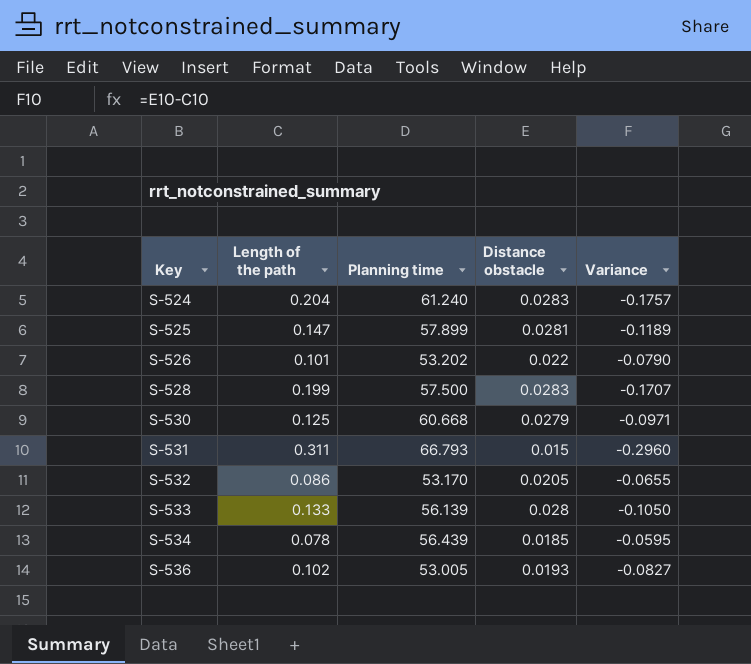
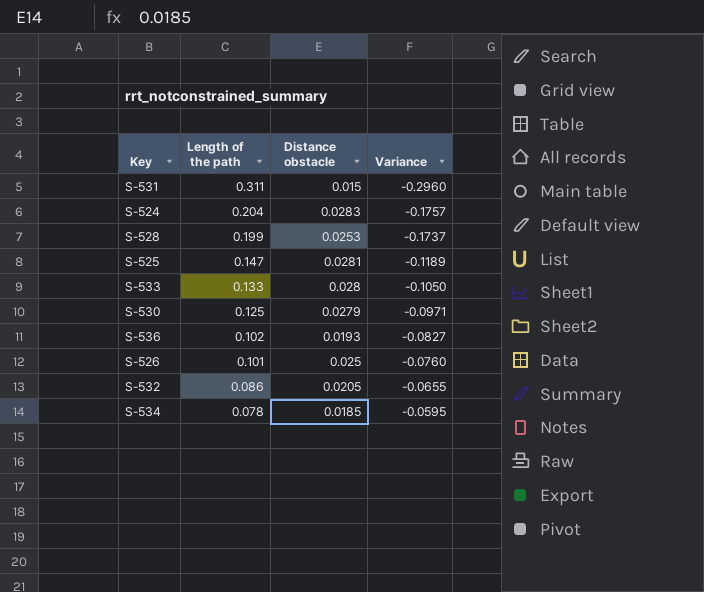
row order: Key ascending -> Length of the path descending
column Planning time | position: 3 -> none
S-528 | Distance obstacle: 0.0283 -> 0.0253
S-528 | Variance: -0.1707 -> -0.1737
S-526 | Distance obstacle: 0.022 -> 0.025
S-526 | Variance: -0.0790 -> -0.0760

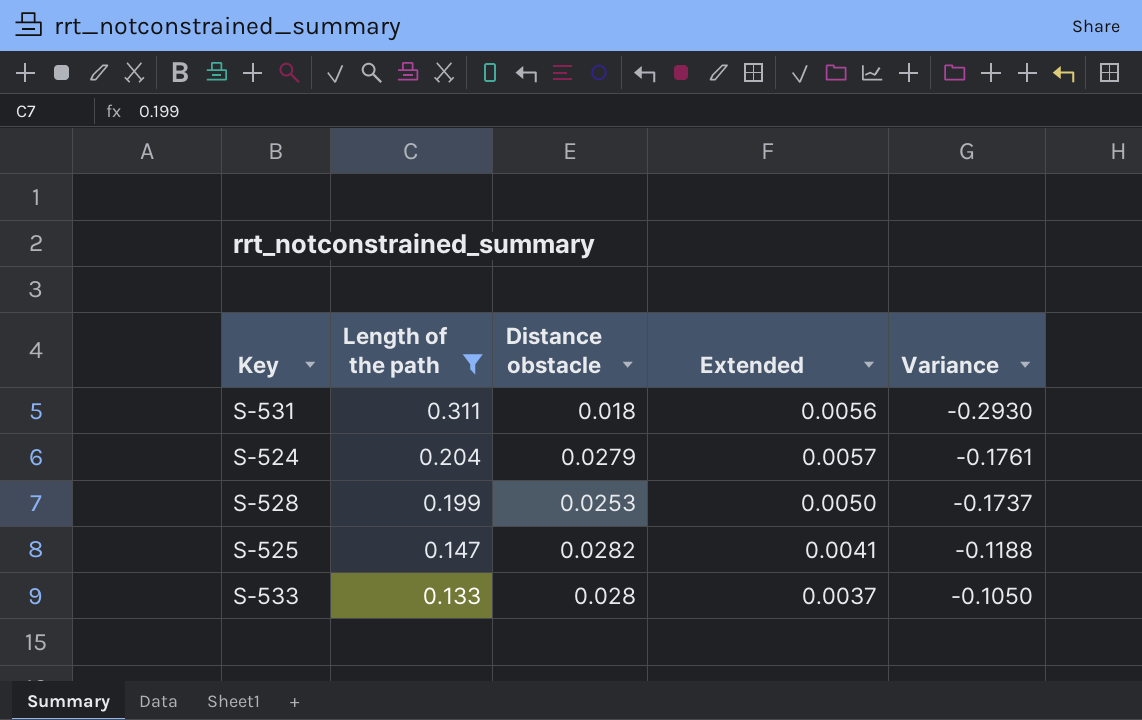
filter: none -> Length of the path >= 0.133
column Extended | formula: none -> [Length of the path] * [Distance obstacle]
S-531 | Distance obstacle: 0.015 -> 0.018
S-531 | Variance: -0.2960 -> -0.2930
S-524 | Distance obstacle: 0.0283 -> 0.0279
S-524 | Variance: -0.1757 -> -0.1761
S-525 | Distance obstacle: 0.0281 -> 0.0282
S-525 | Variance: -0.1189 -> -0.1188

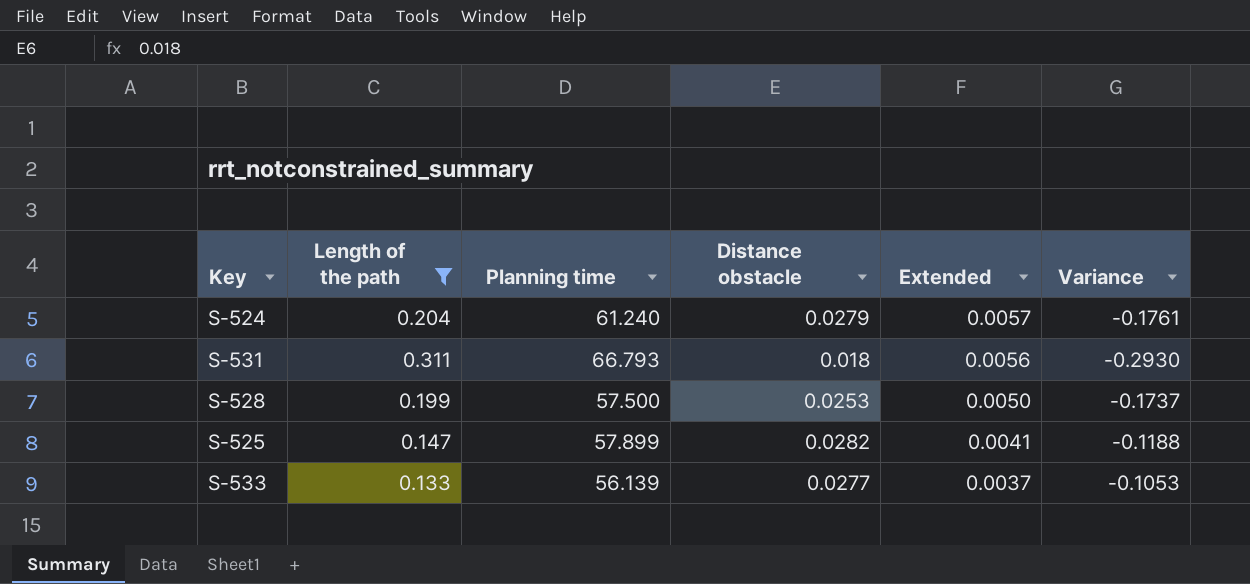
row order: Length of the path descending -> Extended descending
column Planning time | position: none -> 3
S-533 | Distance obstacle: 0.028 -> 0.0277
S-533 | Variance: -0.1050 -> -0.1053

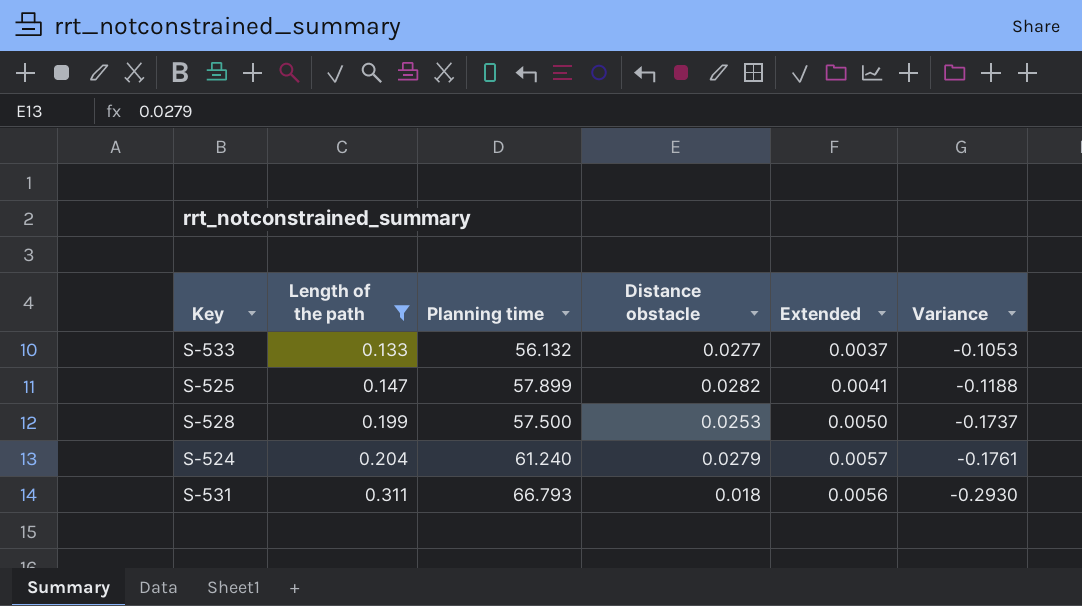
row order: Extended descending -> Length of the path ascending
S-533 | Planning time: 56.139 -> 56.132

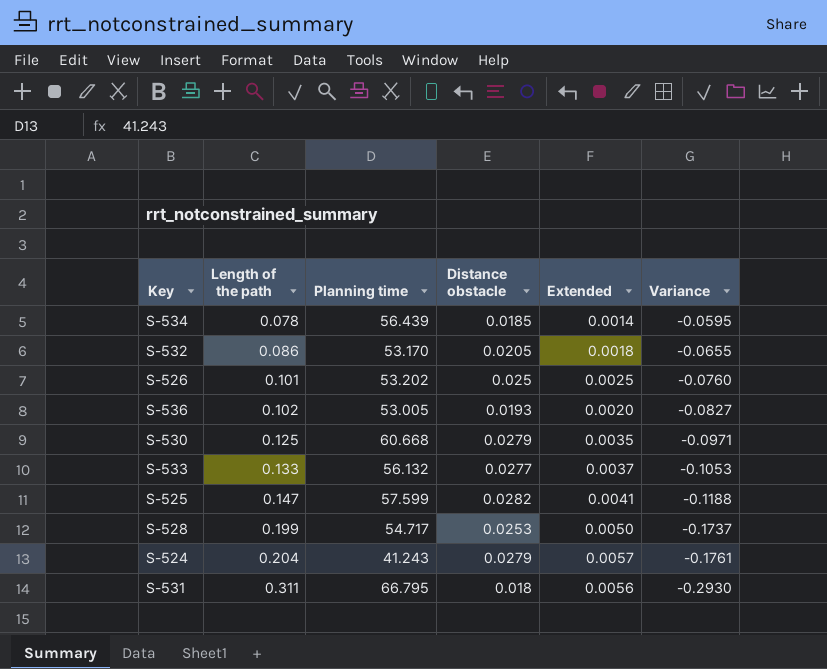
filter: Length of the path >= 0.133 -> none
S-525 | Planning time: 57.899 -> 57.599
S-528 | Planning time: 57.500 -> 54.717
S-524 | Planning time: 61.240 -> 41.243
S-531 | Planning time: 66.793 -> 66.795

